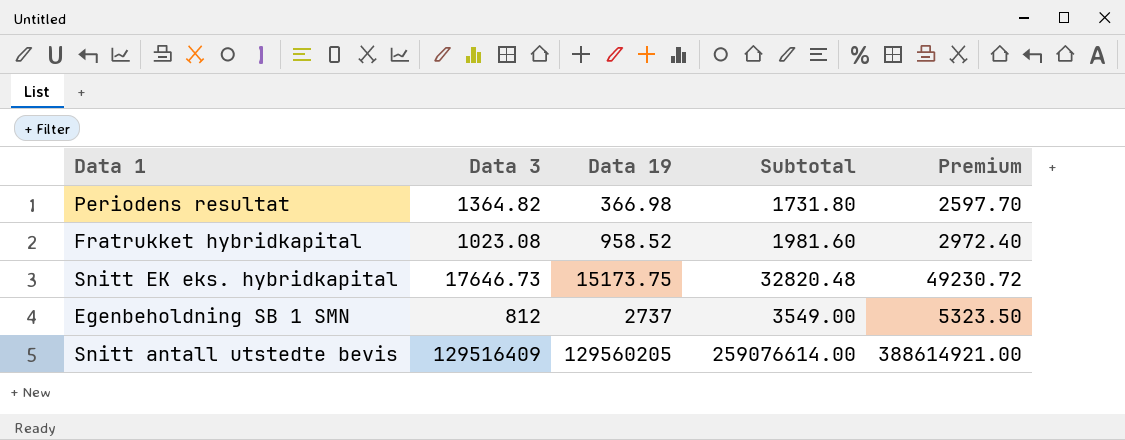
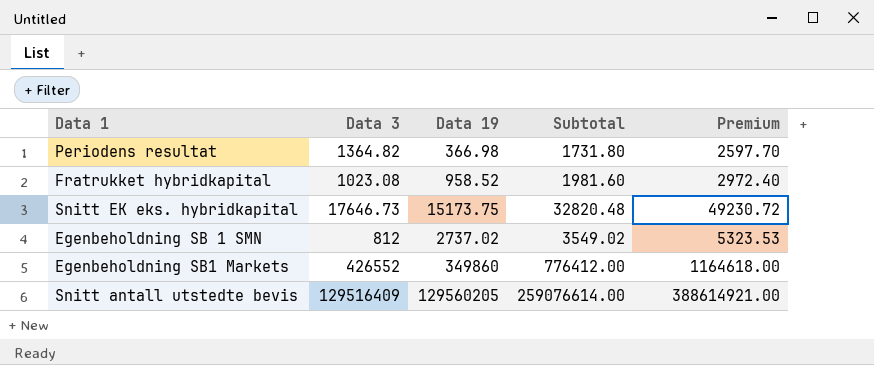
Egenbeholdning SB 1 SMN | Data 19: 2737 -> 2737.02
Egenbeholdning SB 1 SMN | Subtotal: 3549.00 -> 3549.02
Egenbeholdning SB 1 SMN | Premium: 5323.50 -> 5323.53
row Egenbeholdning SB1 Markets: none -> 426552 | 349860 | 776412.00 | 1164618.00

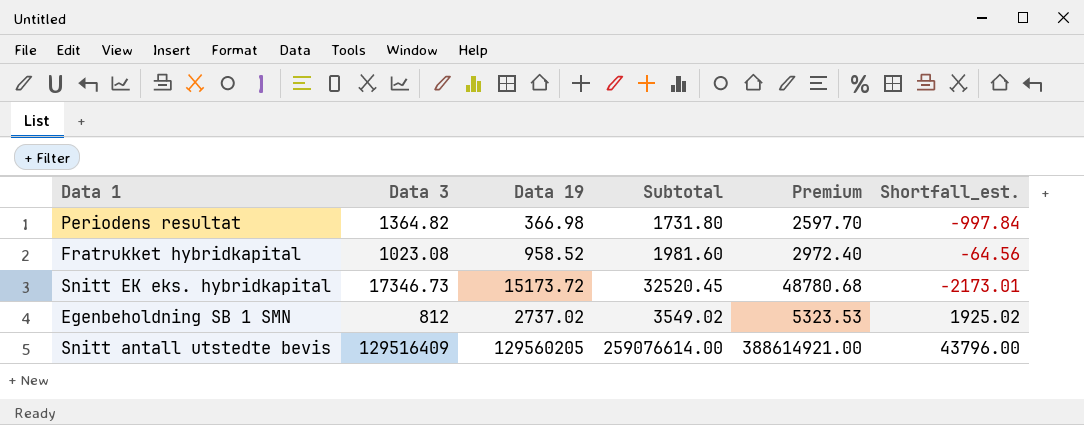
column Shortfall_est. | formula: none -> [Data 19] - [Data 3]
row Egenbeholdning SB1 Markets: 426552 | 349860 | 776412.00 | 1164618.00 -> none
Snitt EK eks. hybridkapital | Data 3: 17646.73 -> 17346.73
Snitt EK eks. hybridkapital | Data 19: 15173.75 -> 15173.72
Snitt EK eks. hybridkapital | Subtotal: 32820.48 -> 32520.45
Snitt EK eks. hybridkapital | Premium: 49230.72 -> 48780.68

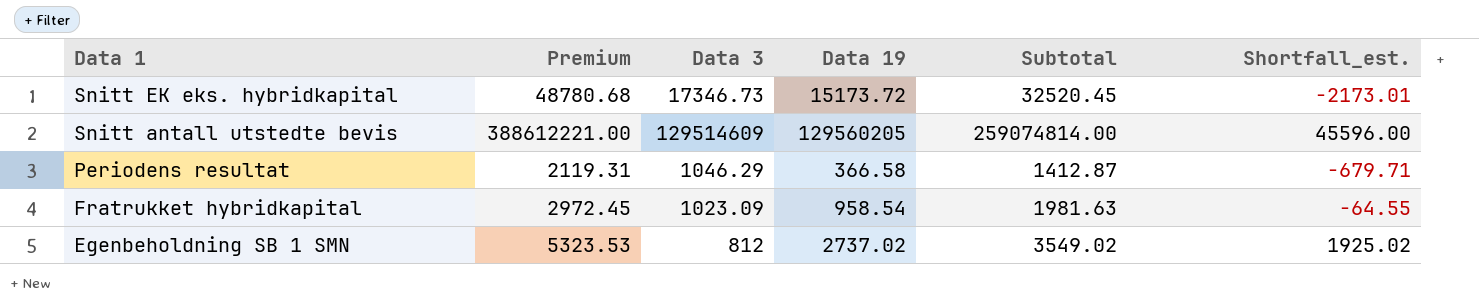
row order: none -> Data 1 descending
column Premium | position: 5 -> 2
Snitt antall utstedte bevis | Premium: 388614921.00 -> 388612221.00
Snitt antall utstedte bevis | Data 3: 129516409 -> 129514609
Snitt antall utstedte bevis | Subtotal: 259076614.00 -> 259074814.00
Snitt antall utstedte bevis | Shortfall_est.: 43796.00 -> 45596.00
Periodens resultat | Premium: 2597.70 -> 2119.31
Periodens resultat | Data 3: 1364.82 -> 1046.29
Periodens resultat | Data 19: 366.98 -> 366.58
Periodens resultat | Subtotal: 1731.80 -> 1412.87
Periodens resultat | Shortfall_est.: -997.84 -> -679.71
Fratrukket hybridkapital | Premium: 2972.40 -> 2972.45
Fratrukket hybridkapital | Data 3: 1023.08 -> 1023.09
Fratrukket hybridkapital | Data 19: 958.52 -> 958.54
Fratrukket hybridkapital | Subtotal: 1981.60 -> 1981.63
Fratrukket hybridkapital | Shortfall_est.: -64.56 -> -64.55

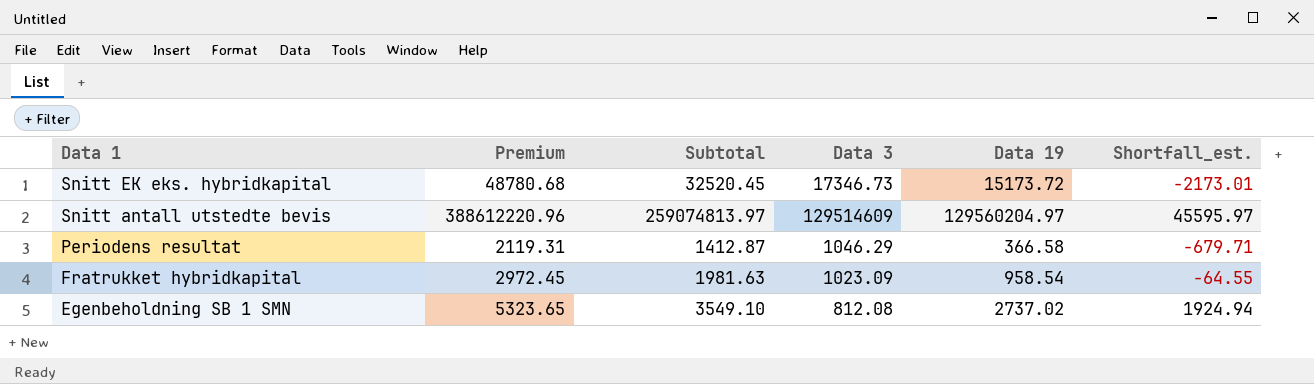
column Subtotal | position: 5 -> 3
Snitt antall utstedte bevis | Premium: 388612221.00 -> 388612220.96
Snitt antall utstedte bevis | Subtotal: 259074814.00 -> 259074813.97
Snitt antall utstedte bevis | Data 19: 129560205 -> 129560204.97
Snitt antall utstedte bevis | Shortfall_est.: 45596.00 -> 45595.97
Egenbeholdning SB 1 SMN | Premium: 5323.53 -> 5323.65
Egenbeholdning SB 1 SMN | Subtotal: 3549.02 -> 3549.10
Egenbeholdning SB 1 SMN | Data 3: 812 -> 812.08
Egenbeholdning SB 1 SMN | Shortfall_est.: 1925.02 -> 1924.94

